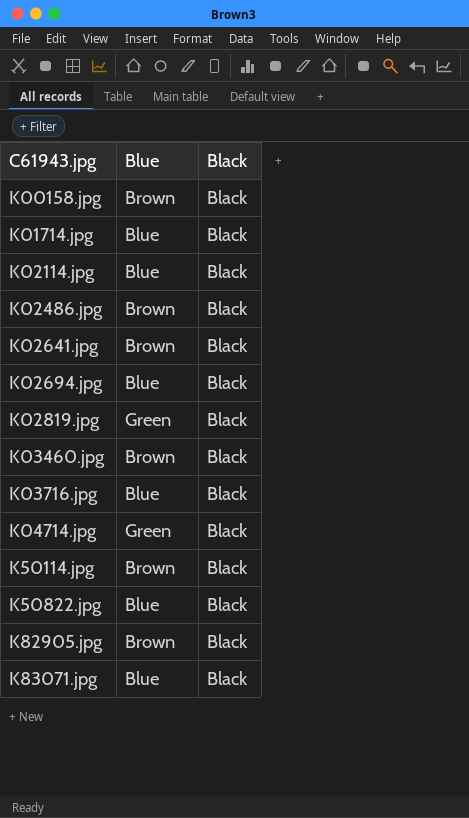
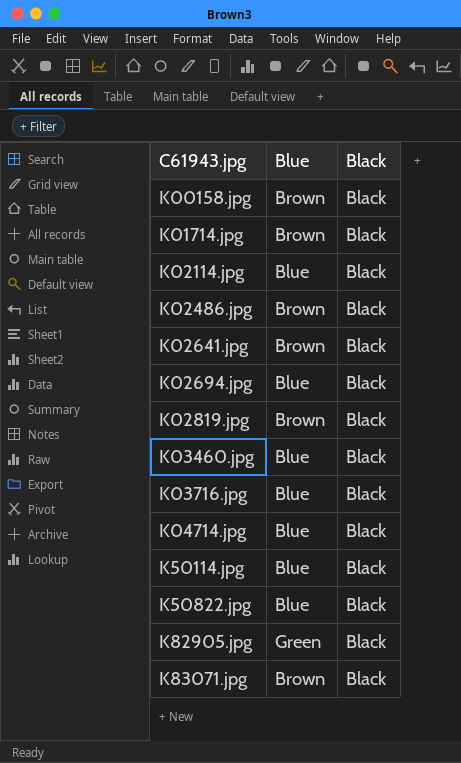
K01714.jpg | Blue: Blue -> Brown
K02819.jpg | Blue: Green -> Brown
K03460.jpg | Blue: Brown -> Blue
K04714.jpg | Blue: Green -> Blue
K50114.jpg | Blue: Brown -> Blue
K82905.jpg | Blue: Brown -> Green
K83071.jpg | Blue: Blue -> Brown

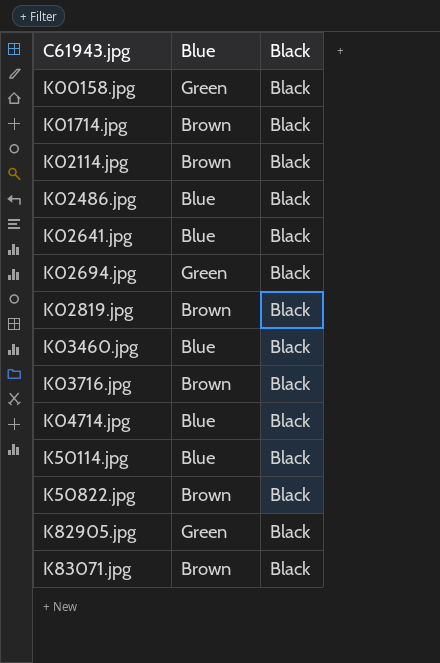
K00158.jpg | Blue: Brown -> Green
K02114.jpg | Blue: Blue -> Brown
K02486.jpg | Blue: Brown -> Blue
K02641.jpg | Blue: Brown -> Blue
K02694.jpg | Blue: Blue -> Green
K03716.jpg | Blue: Blue -> Brown
K50822.jpg | Blue: Blue -> Brown

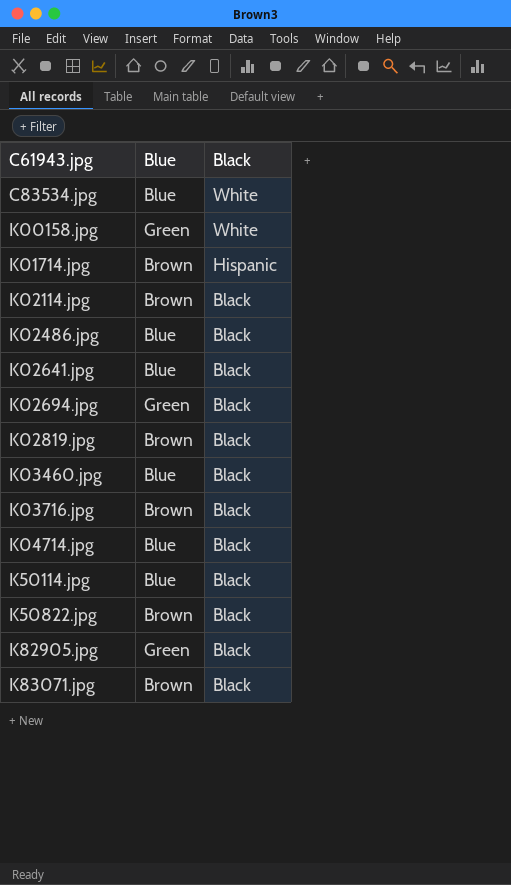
row C83534.jpg: none -> Blue | White
K00158.jpg | Black: Black -> White
K01714.jpg | Black: Black -> Hispanic

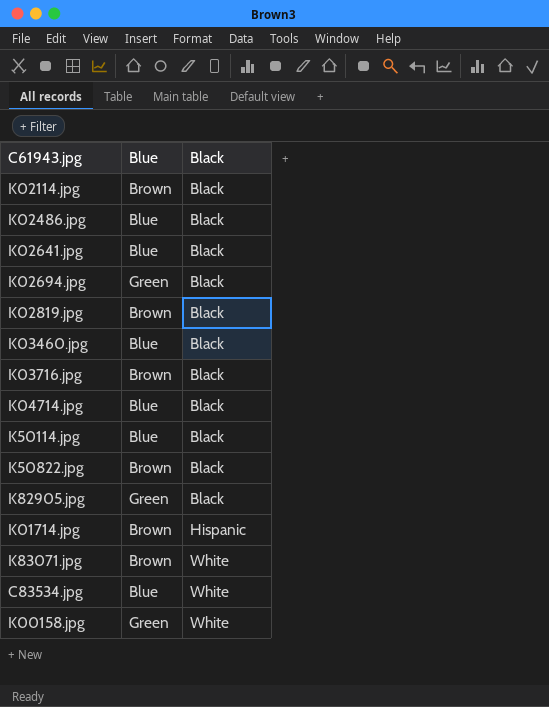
row order: C61943.jpg ascending -> Black ascending
K83071.jpg | Black: Black -> White

